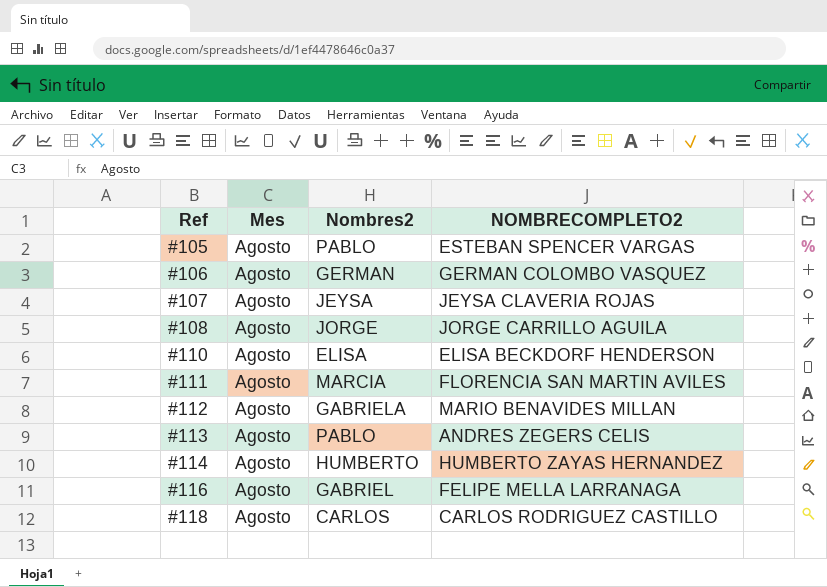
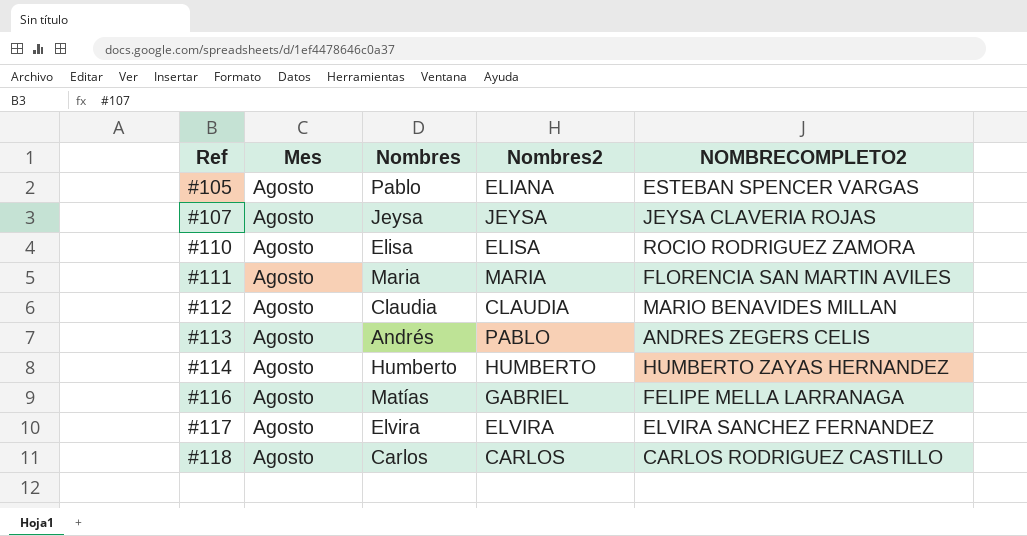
column Nombres | position: none -> 3
row #106: Agosto | GERMAN | GERMAN COLOMBO VASQUEZ -> none
row #108: Agosto | JORGE | JORGE CARRILLO AGUILA -> none
#105 | Nombres2: PABLO -> ELIANA
#110 | NOMBRECOMPLETO2: ELISA BECKDORF HENDERSON -> ROCIO RODRIGUEZ ZAMORA
#111 | Nombres2: MARCIA -> MARIA
#112 | Nombres2: GABRIELA -> CLAUDIA
row #117: none -> Agosto | Elvira | ELVIRA | ELVIRA SANCHEZ FERNANDEZ

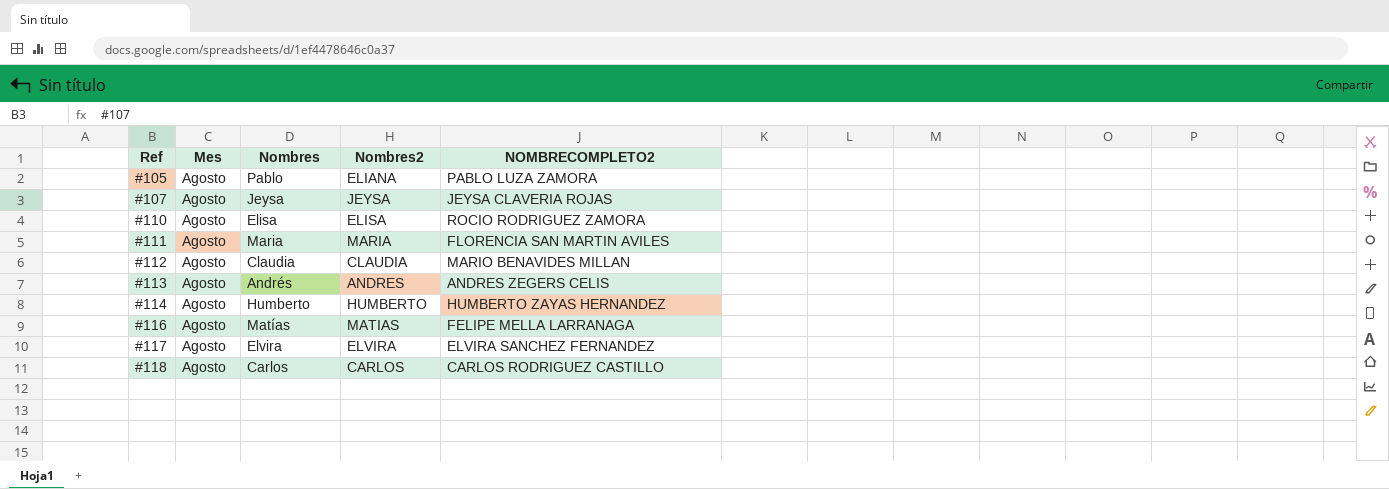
#105 | NOMBRECOMPLETO2: ESTEBAN SPENCER VARGAS -> PABLO LUZA ZAMORA
#113 | Nombres2: PABLO -> ANDRES
#116 | Nombres2: GABRIEL -> MATIAS

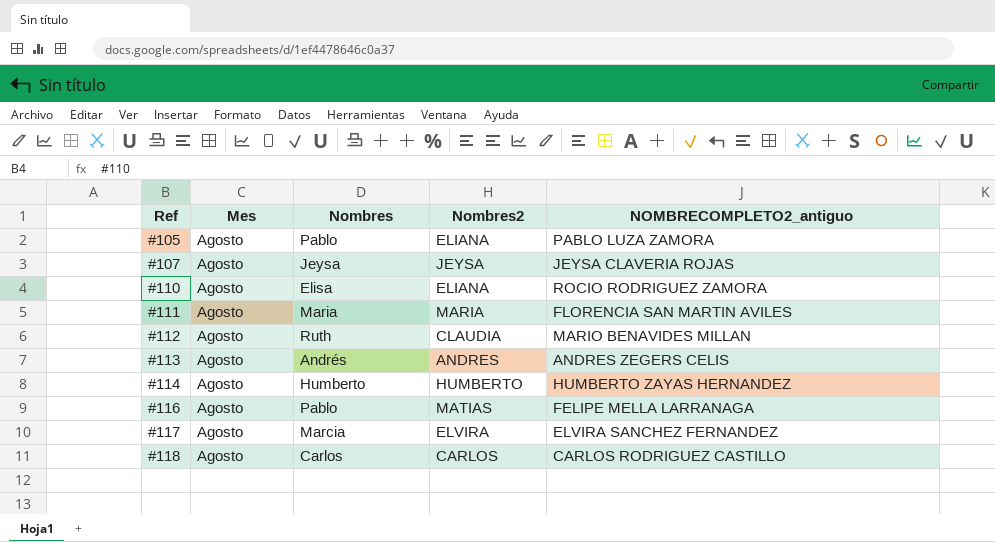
column name: NOMBRECOMPLETO2 -> NOMBRECOMPLETO2_antiguo
#110 | Nombres2: ELISA -> ELIANA
#112 | Nombres: Claudia -> Ruth
#116 | Nombres: Matías -> Pablo
#117 | Nombres: Elvira -> Marcia

